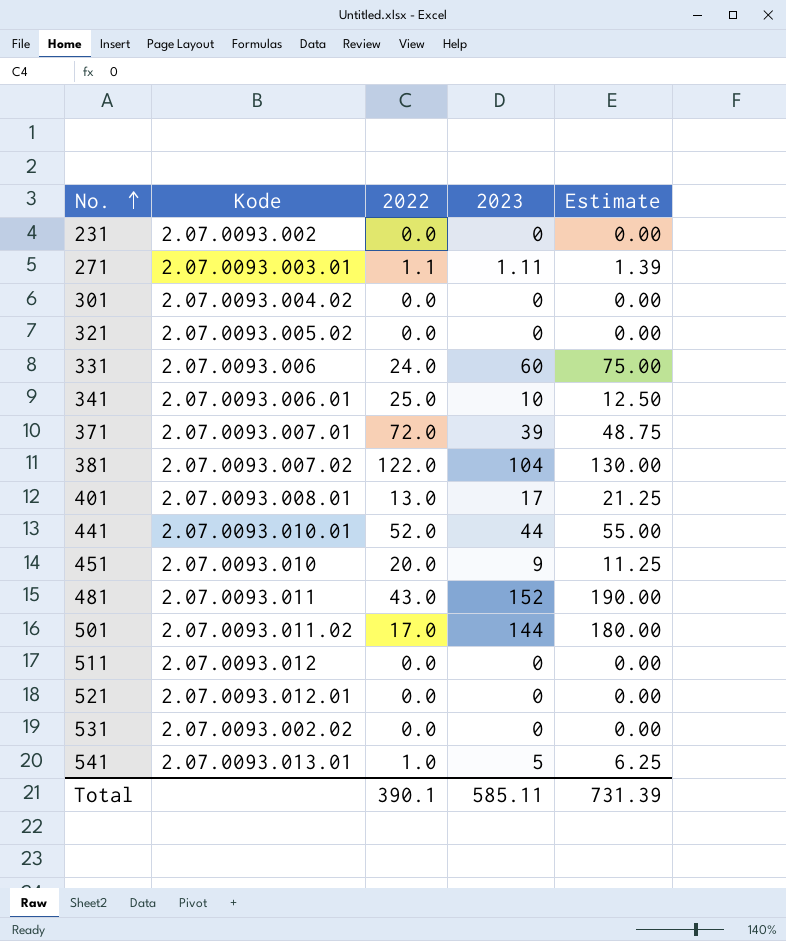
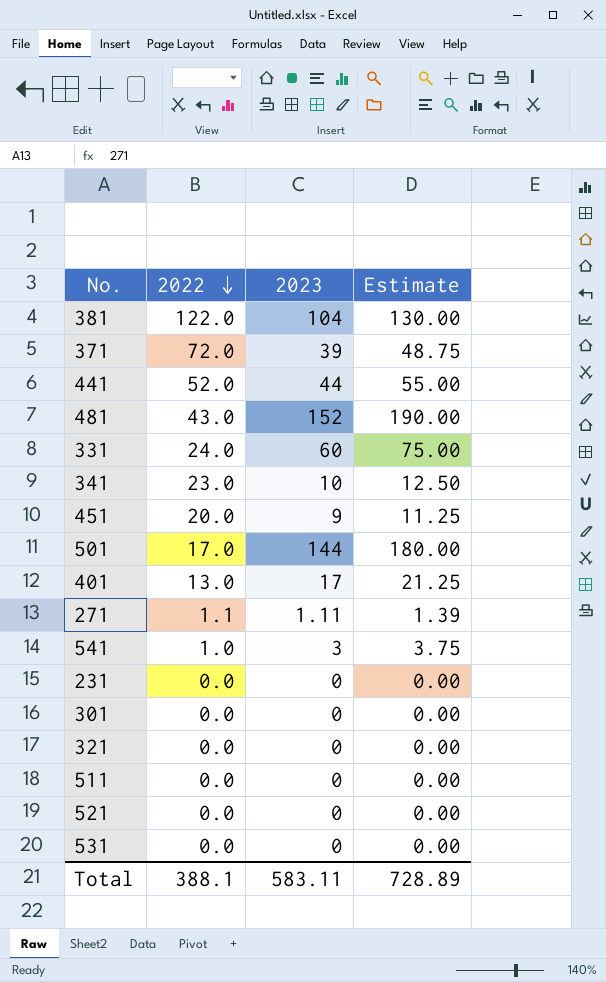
row order: No. ascending -> 2022 descending
column Kode | position: 2 -> none
341 | 2022: 25.0 -> 23.0
541 | 2023: 5 -> 3
541 | Estimate: 6.25 -> 3.75
Total | 2022: 390.1 -> 388.1
Total | 2023: 585.11 -> 583.11
Total | Estimate: 731.39 -> 728.89

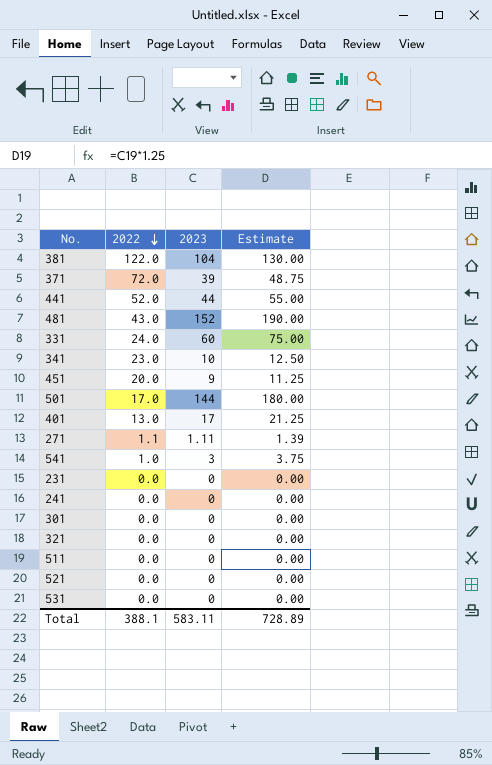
row 241: none -> 0.0 | 0 | 0.00

